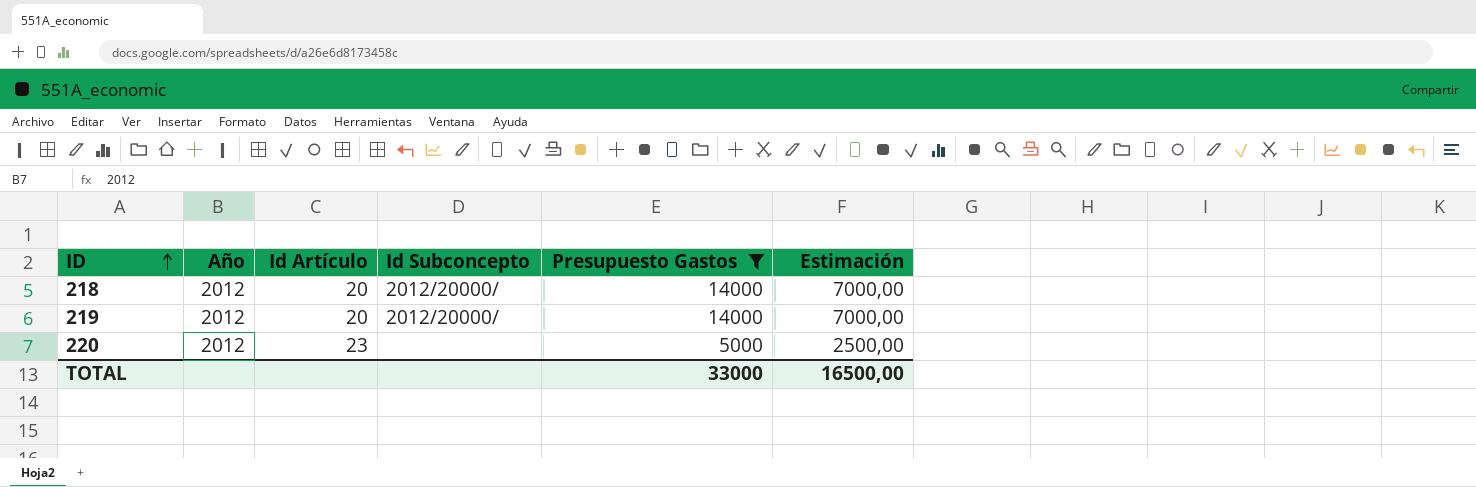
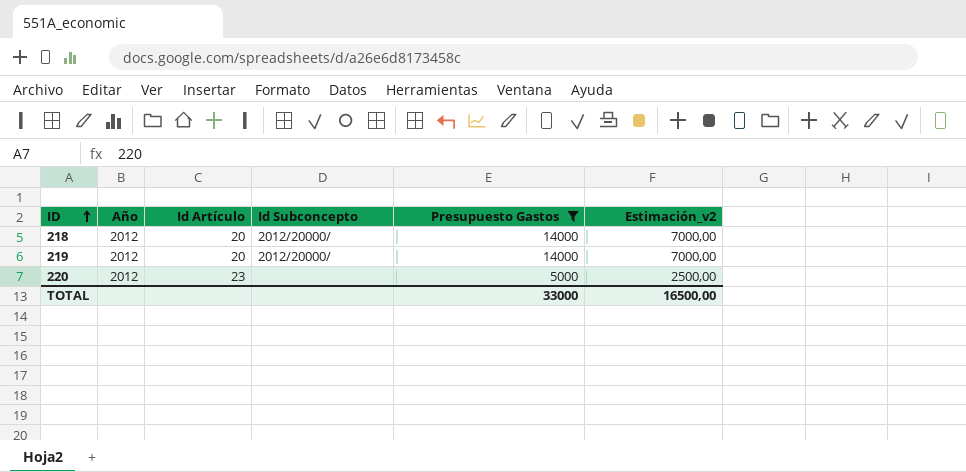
column name: Estimación -> Estimación_v2

